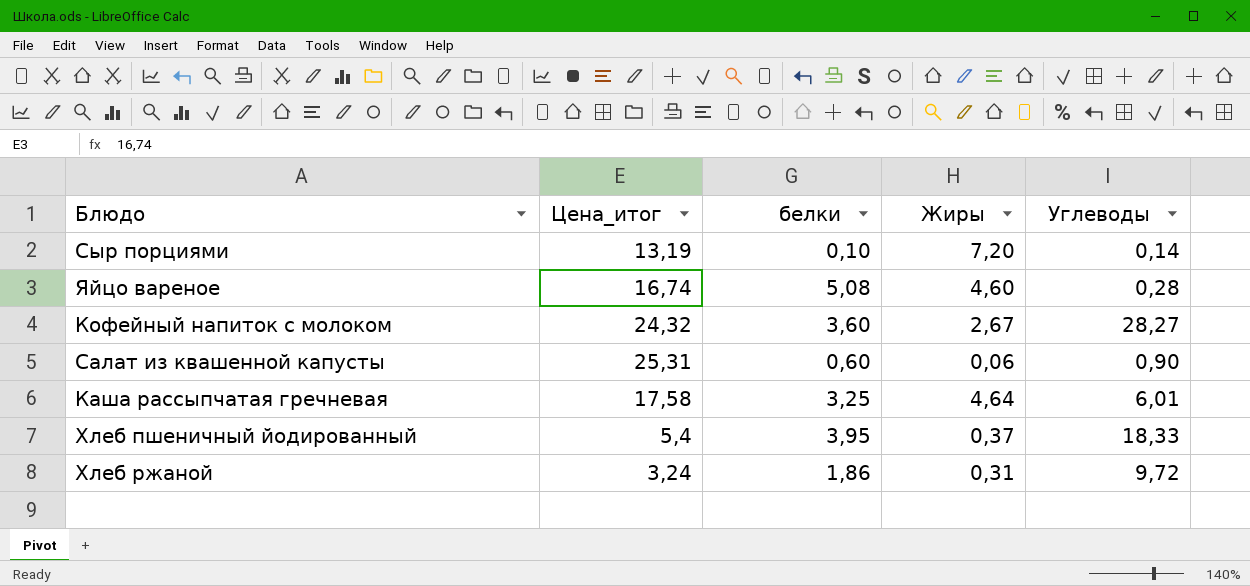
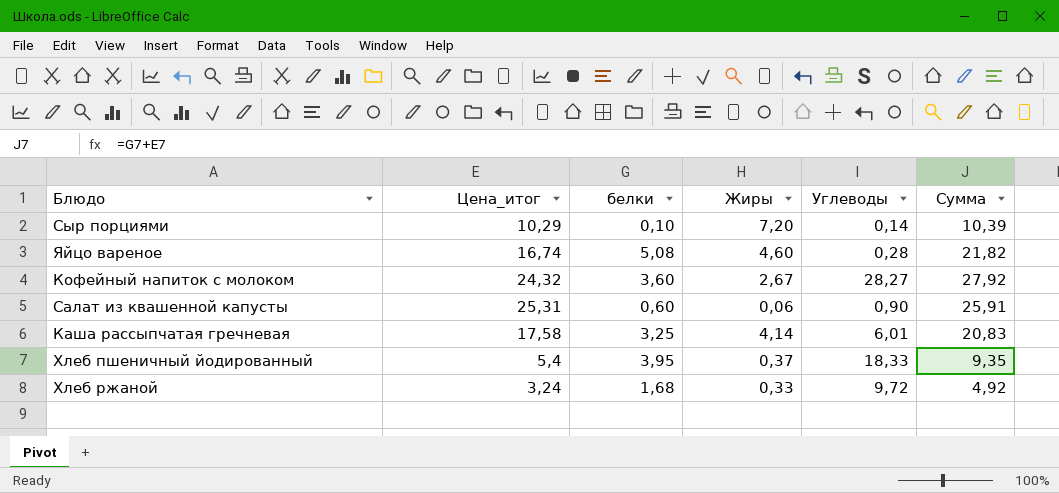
column Сумма | formula: none -> [Цена_итог] + [белки]
Сыр порциями | Цена_итог: 13,19 -> 10,29
Каша рассыпчатая гречневая | Жиры: 4,64 -> 4,14
Хлеб ржаной | белки: 1,86 -> 1,68
Хлеб ржаной | Жиры: 0,31 -> 0,33

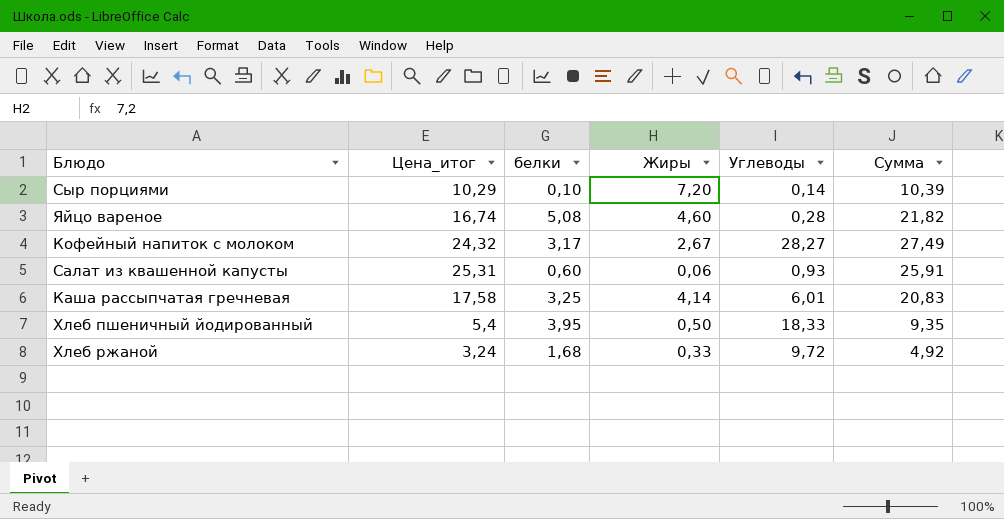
Кофейный напиток с молоком | белки: 3,60 -> 3,17
Кофейный напиток с молоком | Сумма: 27,92 -> 27,49
Салат из квашенной капусты | Углеводы: 0,90 -> 0,93
Хлеб пшеничный йодированный | Жиры: 0,37 -> 0,50

